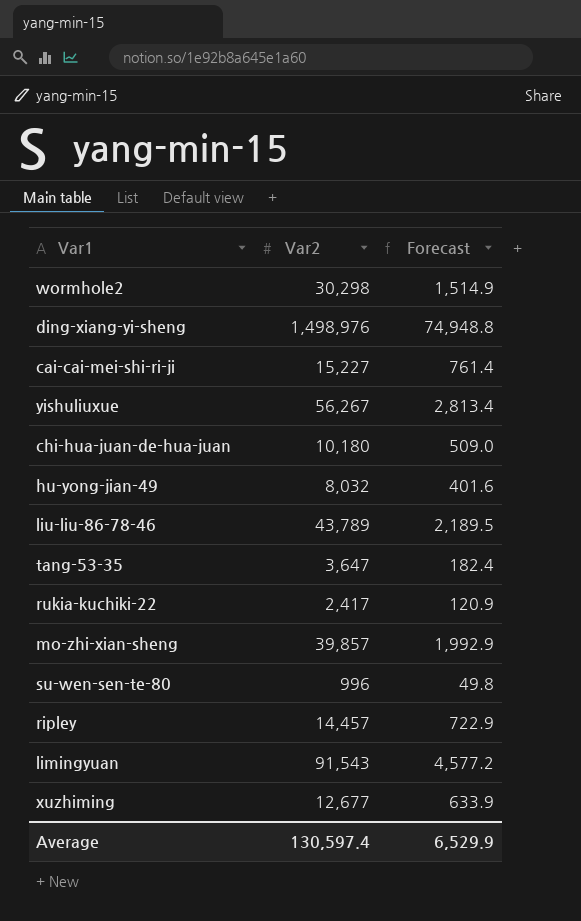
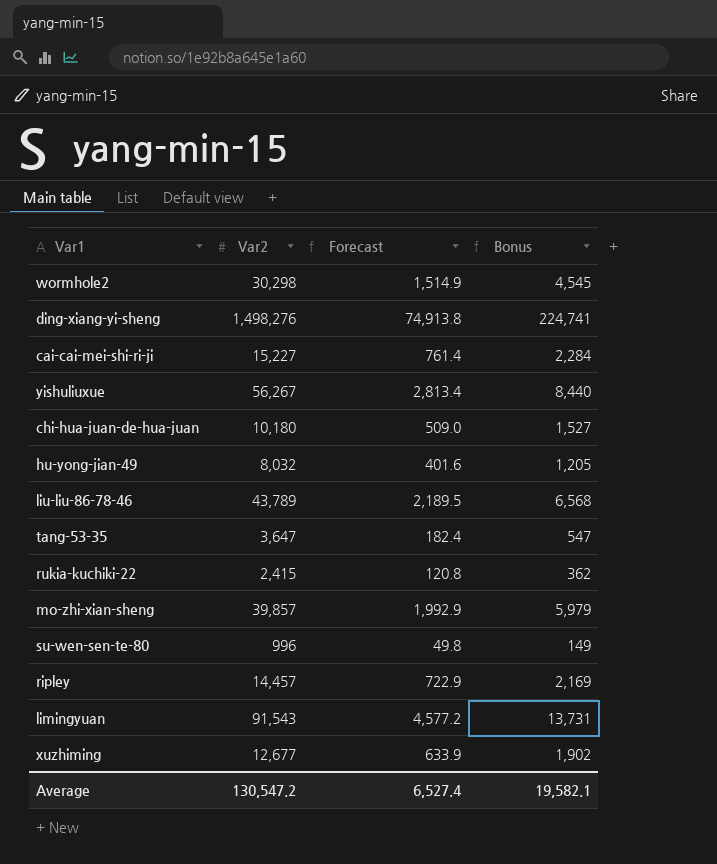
column Bonus | formula: none -> [Var2] * 0.15
ding-xiang-yi-sheng | Var2: 1,498,976 -> 1,498,276
ding-xiang-yi-sheng | Forecast: 74,948.8 -> 74,913.8
rukia-kuchiki-22 | Var2: 2,417 -> 2,415
rukia-kuchiki-22 | Forecast: 120.9 -> 120.8
Average | Var2: 130,597.4 -> 130,547.2
Average | Forecast: 6,529.9 -> 6,527.4

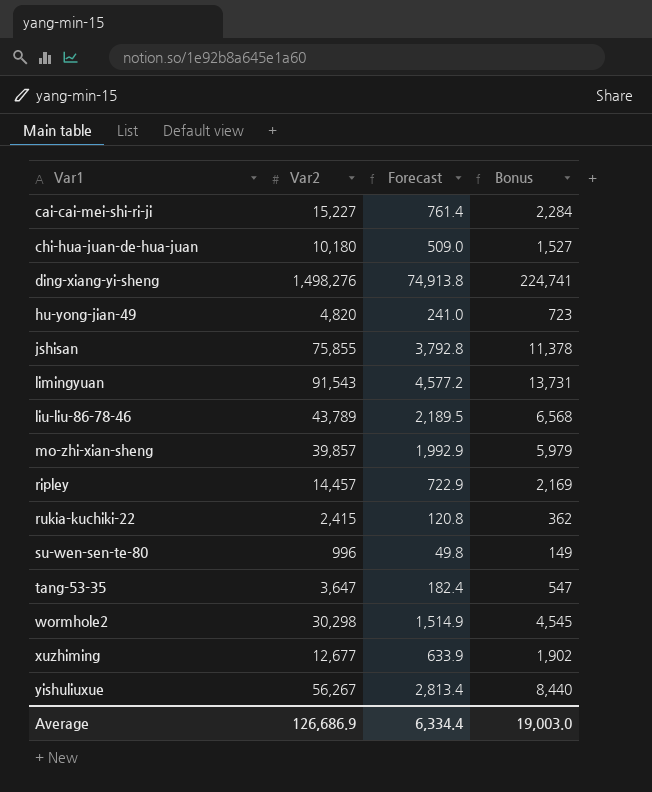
row order: none -> Var1 ascending
hu-yong-jian-49 | Var2: 8,032 -> 4,820
hu-yong-jian-49 | Forecast: 401.6 -> 241.0
hu-yong-jian-49 | Bonus: 1,205 -> 723
row jshisan: none -> 75,855 | 3,792.8 | 11,378
Average | Var2: 130,547.2 -> 126,686.9
Average | Forecast: 6,527.4 -> 6,334.4
Average | Bonus: 19,582.1 -> 19,003.0

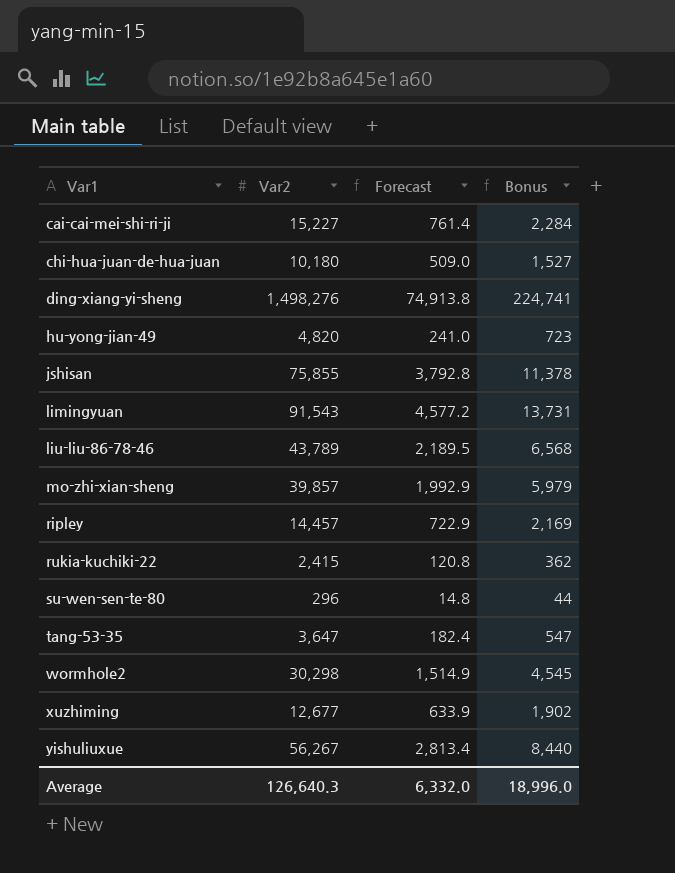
su-wen-sen-te-80 | Var2: 996 -> 296
su-wen-sen-te-80 | Forecast: 49.8 -> 14.8
su-wen-sen-te-80 | Bonus: 149 -> 44
Average | Var2: 126,686.9 -> 126,640.3
Average | Forecast: 6,334.4 -> 6,332.0
Average | Bonus: 19,003.0 -> 18,996.0

